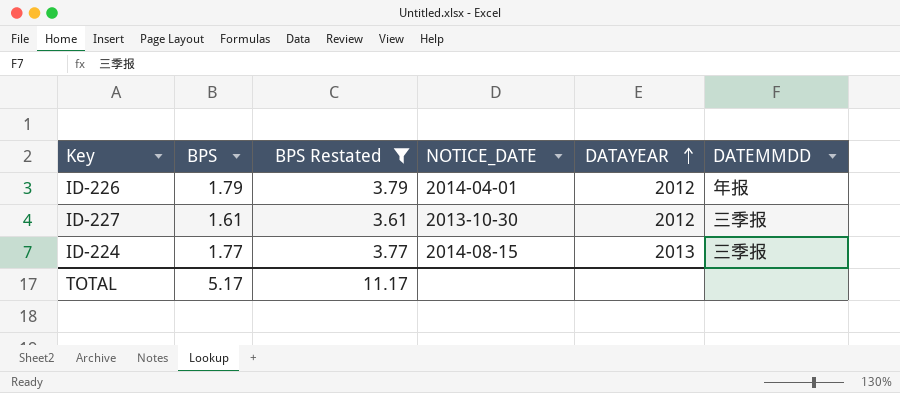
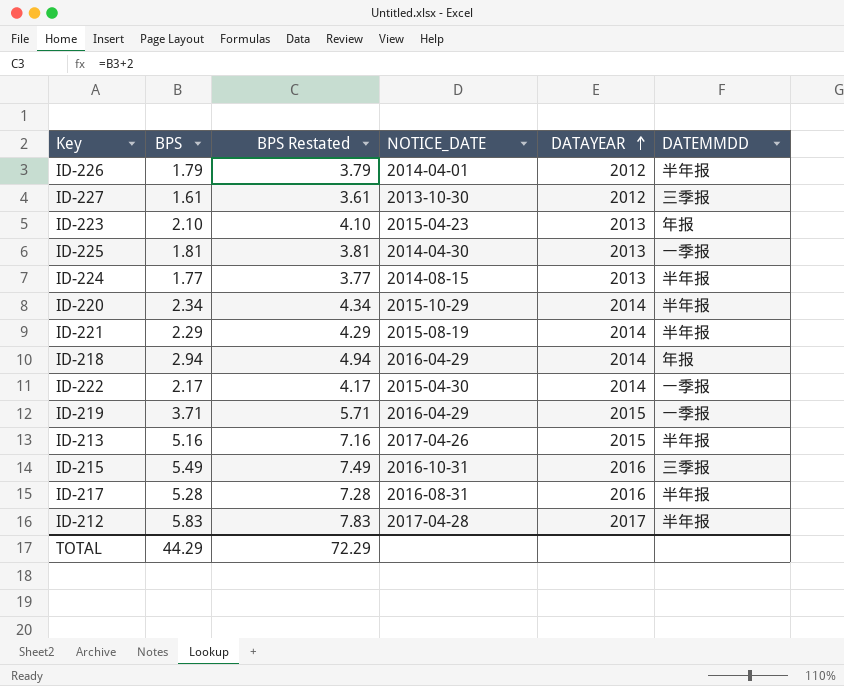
filter: BPS Restated <= 3.79 -> none
ID-226 | DATEMMDD: 年报 -> 半年报
ID-224 | DATEMMDD: 三季报 -> 半年报
TOTAL | BPS: 5.17 -> 44.29
TOTAL | BPS Restated: 11.17 -> 72.29

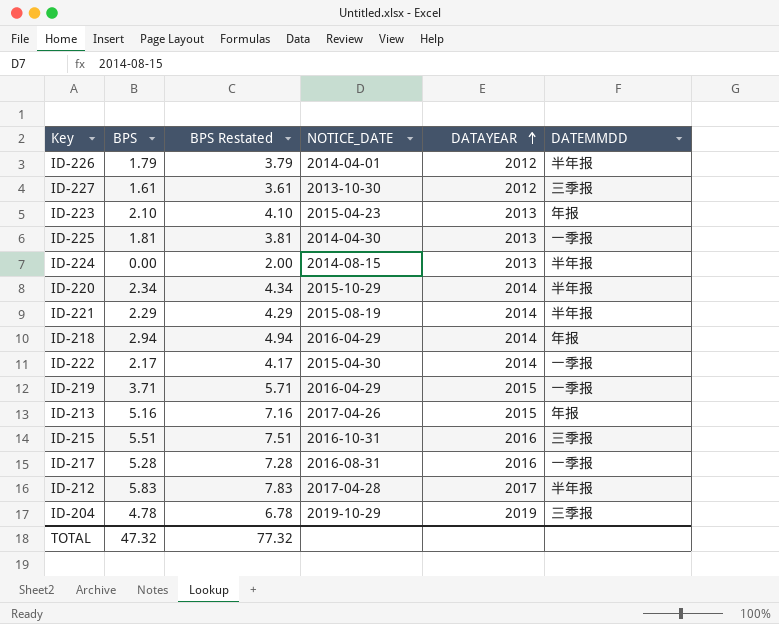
ID-224 | BPS: 1.77 -> 0.00
ID-224 | BPS Restated: 3.77 -> 2.00
ID-213 | DATEMMDD: 半年报 -> 年报
ID-215 | BPS: 5.49 -> 5.51
ID-215 | BPS Restated: 7.49 -> 7.51
ID-217 | DATEMMDD: 半年报 -> 一季报
row ID-204: none -> 4.78 | 6.78 | 2019-10-29 | 2019 | 三季报
TOTAL | BPS: 44.29 -> 47.32
TOTAL | BPS Restated: 72.29 -> 77.32

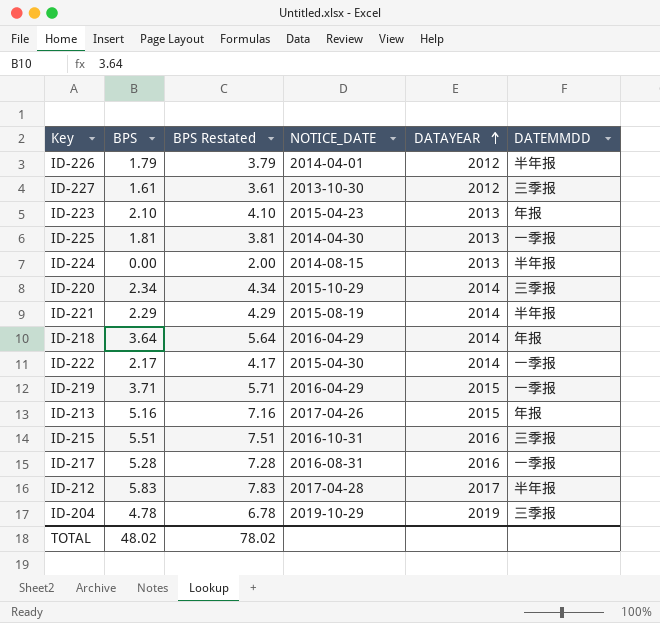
ID-220 | DATEMMDD: 半年报 -> 三季报
ID-218 | BPS: 2.94 -> 3.64
ID-218 | BPS Restated: 4.94 -> 5.64
TOTAL | BPS: 47.32 -> 48.02
TOTAL | BPS Restated: 77.32 -> 78.02

